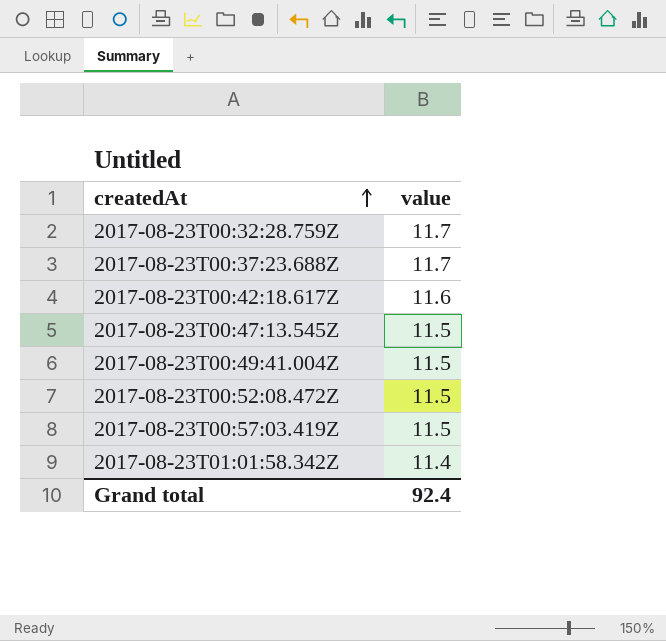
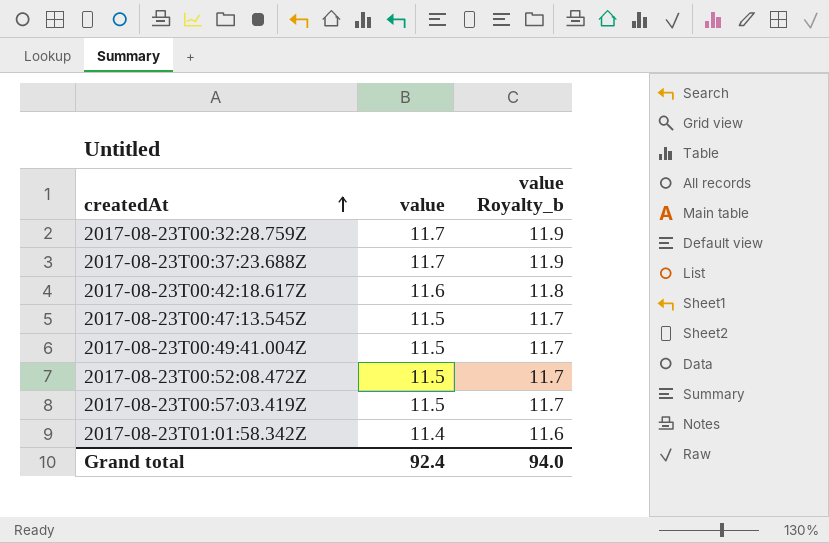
column value Royalty_b | formula: none -> [value] * 1.02

